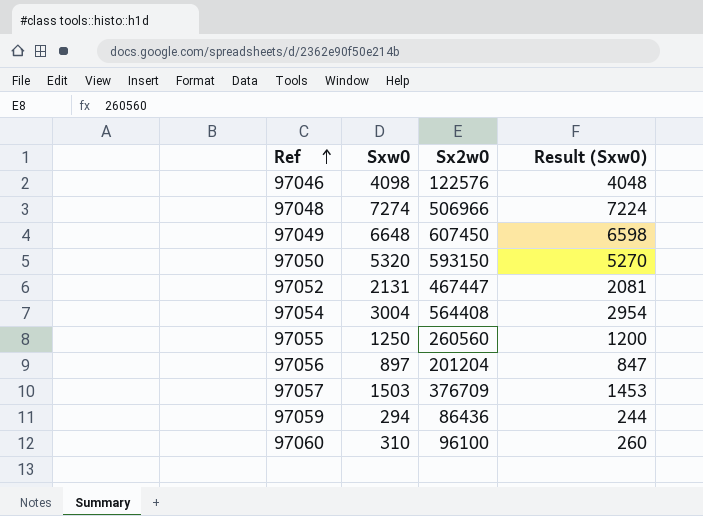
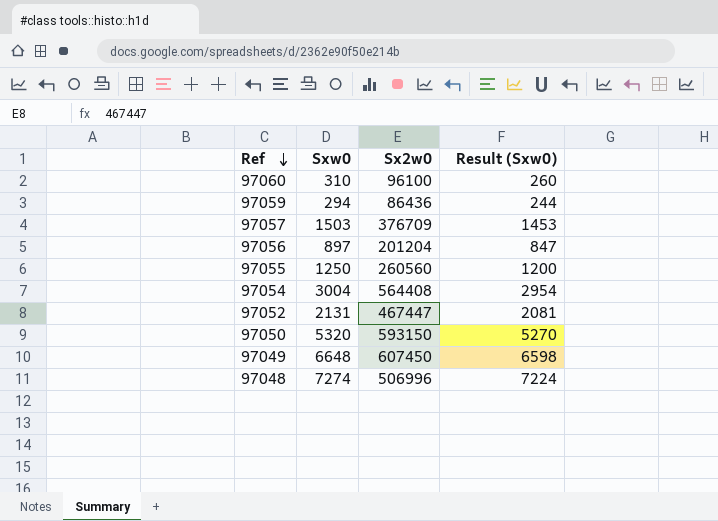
row order: Ref ascending -> Ref descending
row 97046: 4098 | 122576 | 4048 -> none
97048 | Sx2w0: 506966 -> 506996

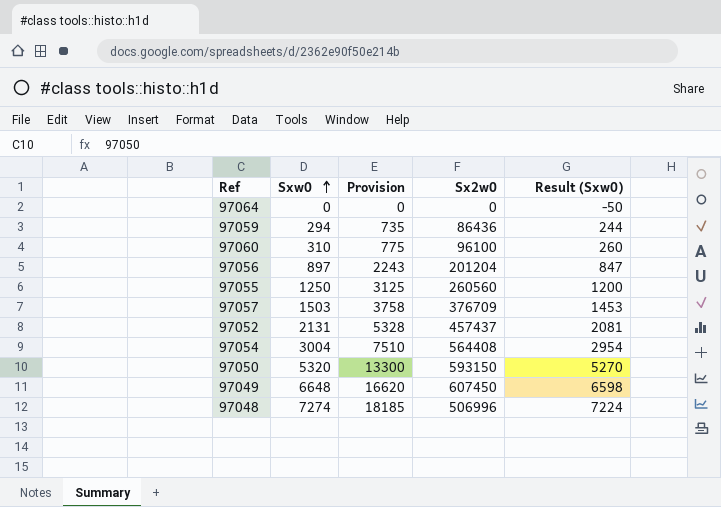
row order: Ref descending -> Sxw0 ascending
column Provision | formula: none -> [Sxw0] * 2.5
row 97064: none -> 0 | 0 | 0 | -50
97052 | Sx2w0: 467447 -> 457437

